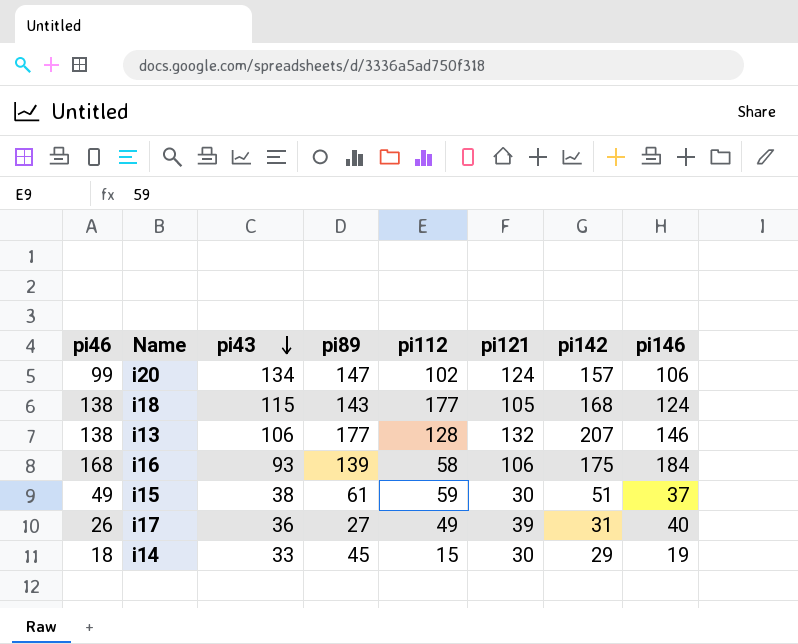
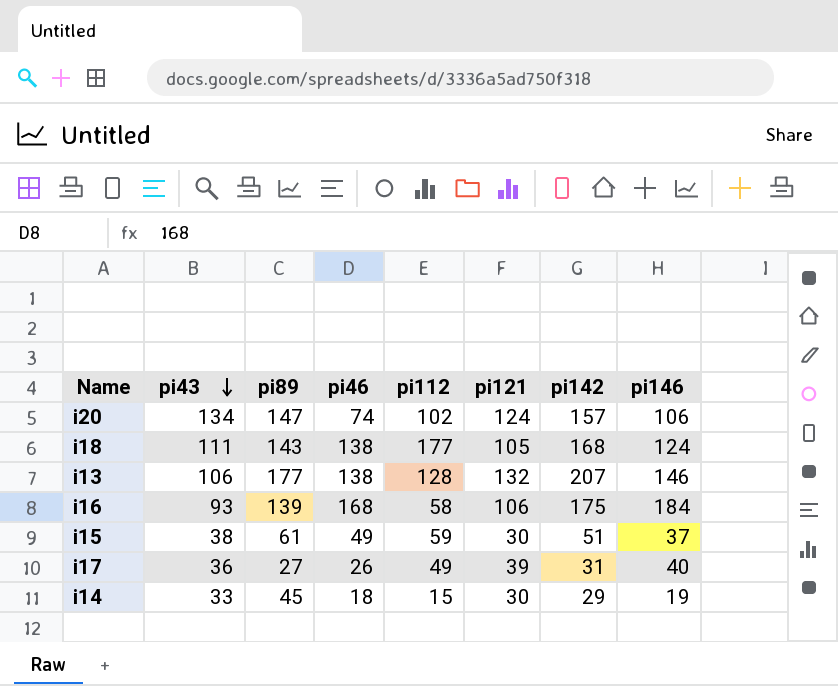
column pi46 | position: 1 -> 4
i20 | pi46: 99 -> 74
i18 | pi43: 115 -> 111

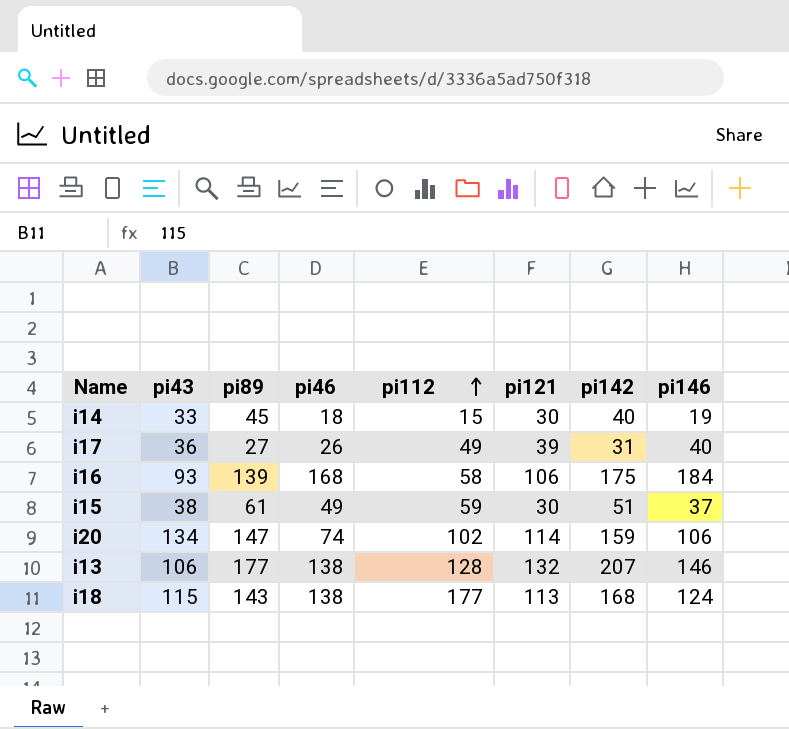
row order: pi43 descending -> pi112 ascending
i14 | pi142: 29 -> 40
i20 | pi121: 124 -> 114
i20 | pi142: 157 -> 159
i18 | pi43: 111 -> 115
i18 | pi121: 105 -> 113

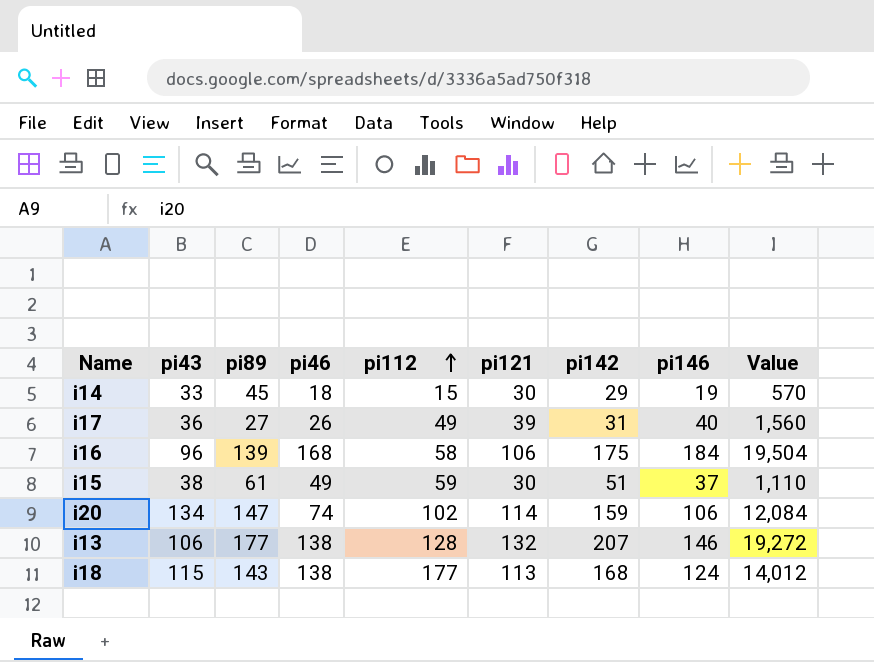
column Value | formula: none -> [pi121] * [pi146]
i14 | pi142: 40 -> 29
i16 | pi43: 93 -> 96

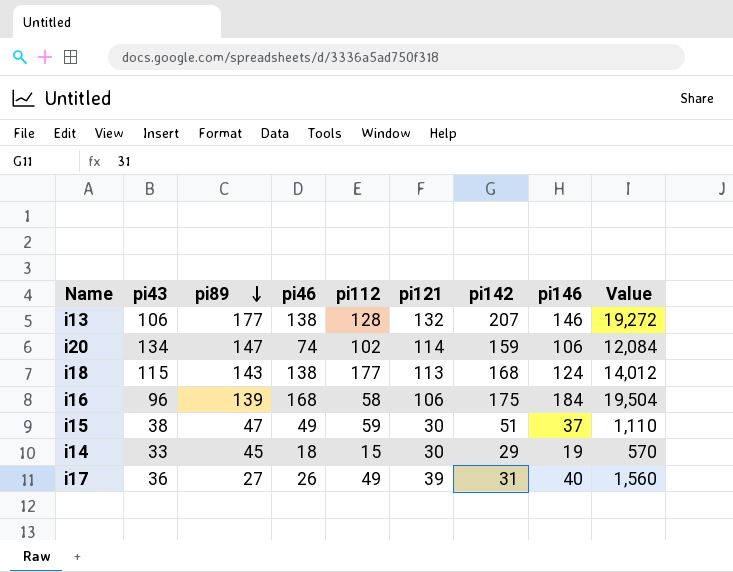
row order: pi112 ascending -> pi89 descending
i15 | pi89: 61 -> 47

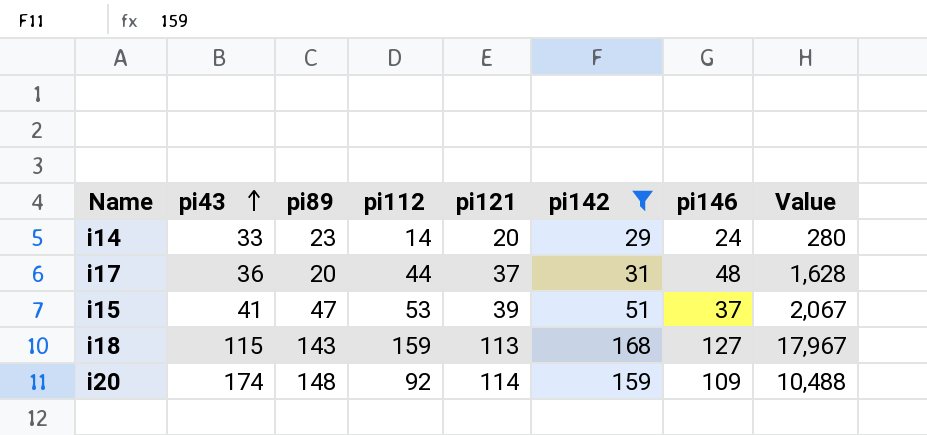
filter: none -> pi142 <= 168
row order: pi89 descending -> pi43 ascending
column pi46 | position: 4 -> none
column Value | formula: [pi121] * [pi146] -> [pi112] * [pi121]
i14 | pi89: 45 -> 23
i14 | pi112: 15 -> 14
i14 | pi121: 30 -> 20
i14 | pi146: 19 -> 24
i17 | pi89: 27 -> 20
i17 | pi112: 49 -> 44
i17 | pi121: 39 -> 37
i17 | pi146: 40 -> 48
i15 | pi43: 38 -> 41
i15 | pi112: 59 -> 53
i15 | pi121: 30 -> 39
i18 | pi112: 177 -> 159
i18 | pi146: 124 -> 127
i20 | pi43: 134 -> 174
i20 | pi89: 147 -> 148
i20 | pi112: 102 -> 92
i20 | pi146: 106 -> 109

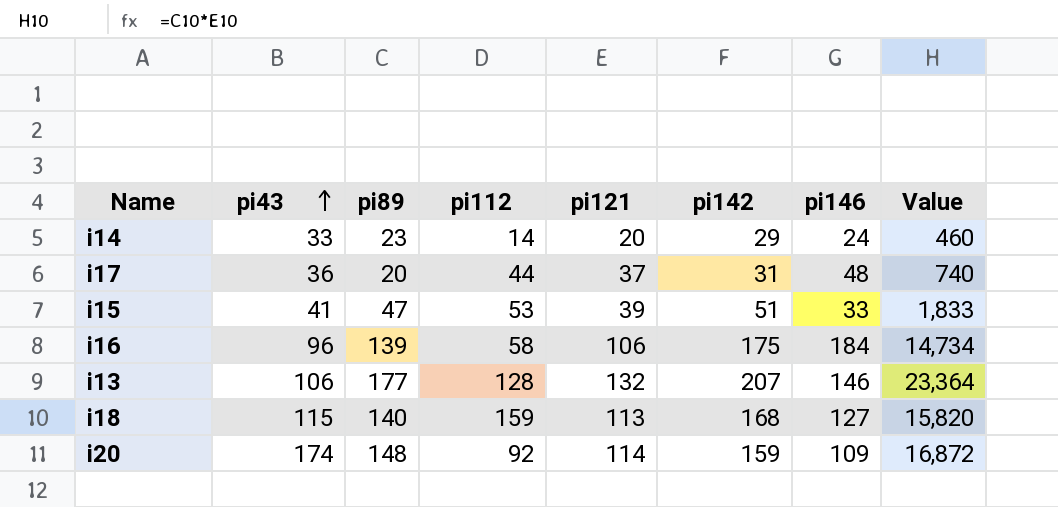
filter: pi142 <= 168 -> none
column Value | formula: [pi112] * [pi121] -> [pi89] * [pi121]
i15 | pi146: 37 -> 33
i18 | pi89: 143 -> 140

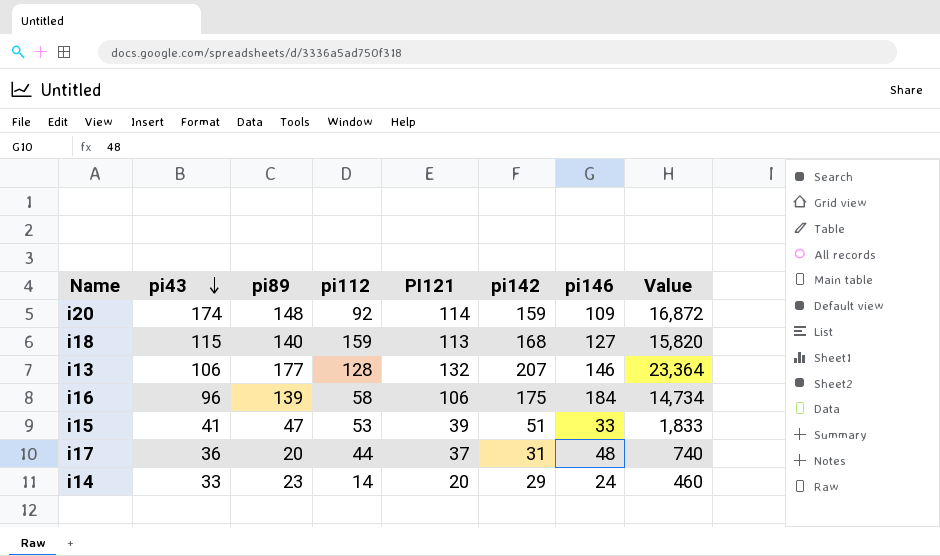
row order: pi43 ascending -> pi43 descending
column name: pi121 -> PI121

